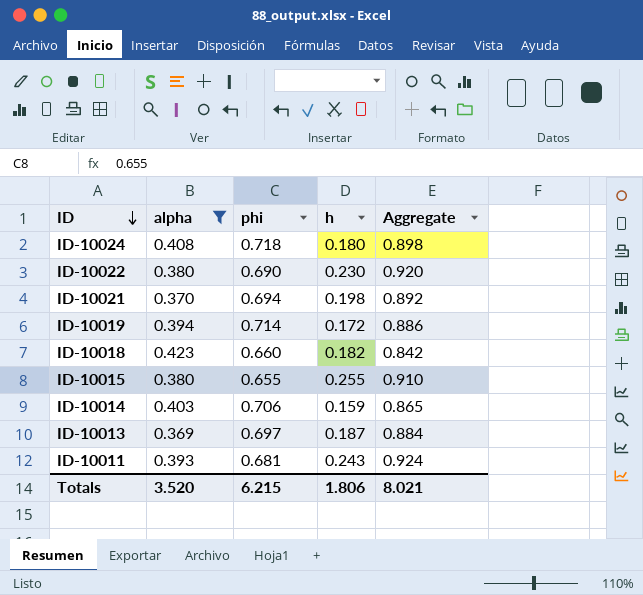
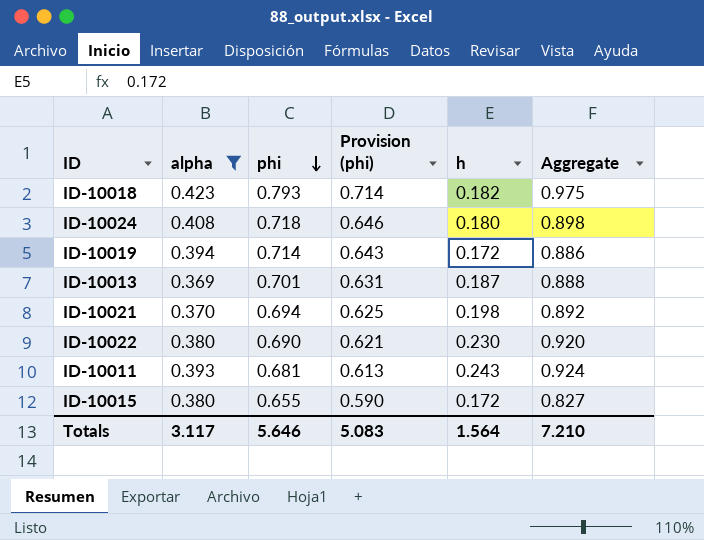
row order: ID descending -> phi descending
column Provision (phi) | formula: none -> [phi] * 0.9
row ID-10014: 0.403 | 0.706 | 0.159 | 0.865 -> none
ID-10018 | phi: 0.660 -> 0.793
ID-10018 | Aggregate: 0.842 -> 0.975
ID-10013 | phi: 0.697 -> 0.701
ID-10013 | Aggregate: 0.884 -> 0.888
ID-10015 | h: 0.255 -> 0.172
ID-10015 | Aggregate: 0.910 -> 0.827
Totals | alpha: 3.520 -> 3.117
Totals | phi: 6.215 -> 5.646
Totals | h: 1.806 -> 1.564
Totals | Aggregate: 8.021 -> 7.210

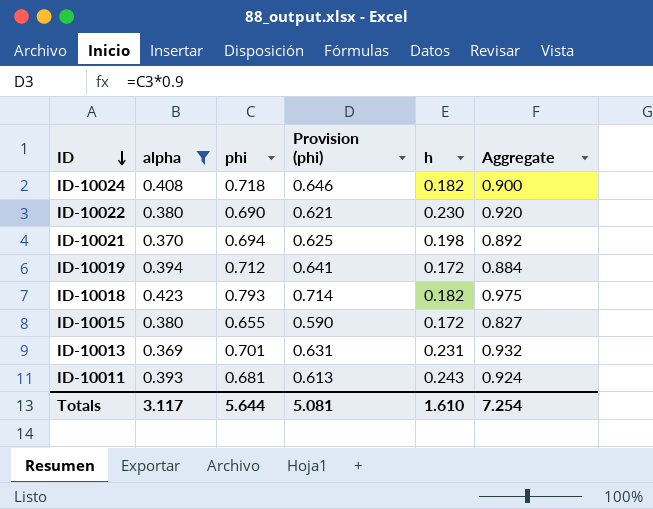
row order: phi descending -> ID descending
ID-10024 | h: 0.180 -> 0.182
ID-10024 | Aggregate: 0.898 -> 0.900
ID-10019 | phi: 0.714 -> 0.712
ID-10019 | Provision (phi): 0.643 -> 0.641
ID-10019 | Aggregate: 0.886 -> 0.884
ID-10013 | h: 0.187 -> 0.231
ID-10013 | Aggregate: 0.888 -> 0.932
Totals | phi: 5.646 -> 5.644
Totals | Provision (phi): 5.083 -> 5.081
Totals | h: 1.564 -> 1.610
Totals | Aggregate: 7.210 -> 7.254

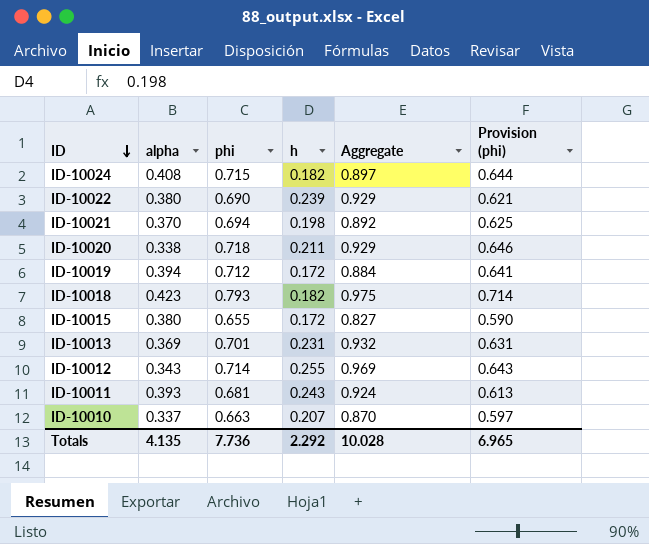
filter: alpha >= 0.369 -> none
column Provision (phi) | position: 4 -> 6
ID-10024 | phi: 0.718 -> 0.715
ID-10024 | Aggregate: 0.900 -> 0.897
ID-10024 | Provision (phi): 0.646 -> 0.644
ID-10022 | h: 0.230 -> 0.239
ID-10022 | Aggregate: 0.920 -> 0.929
Totals | alpha: 3.117 -> 4.135
Totals | phi: 5.644 -> 7.736
Totals | h: 1.610 -> 2.292
Totals | Aggregate: 7.254 -> 10.028
Totals | Provision (phi): 5.081 -> 6.965

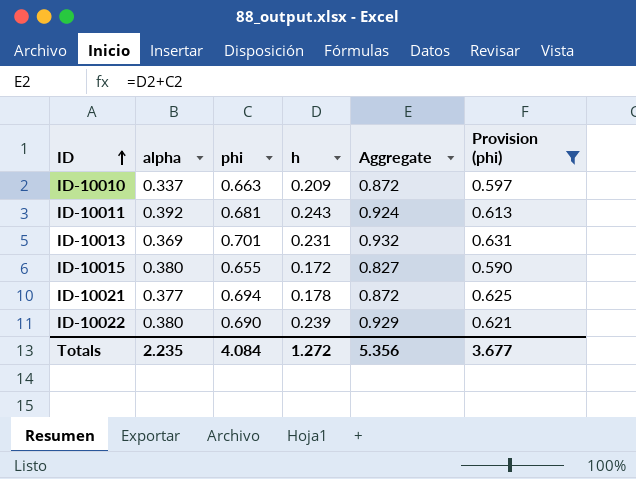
filter: none -> Provision (phi) <= 0.631
row order: ID descending -> ID ascending
ID-10010 | h: 0.207 -> 0.209
ID-10010 | Aggregate: 0.870 -> 0.872
ID-10011 | alpha: 0.393 -> 0.392
ID-10021 | alpha: 0.370 -> 0.377
ID-10021 | h: 0.198 -> 0.178
ID-10021 | Aggregate: 0.892 -> 0.872
Totals | alpha: 4.135 -> 2.235
Totals | phi: 7.736 -> 4.084
Totals | h: 2.292 -> 1.272
Totals | Aggregate: 10.028 -> 5.356
Totals | Provision (phi): 6.965 -> 3.677

